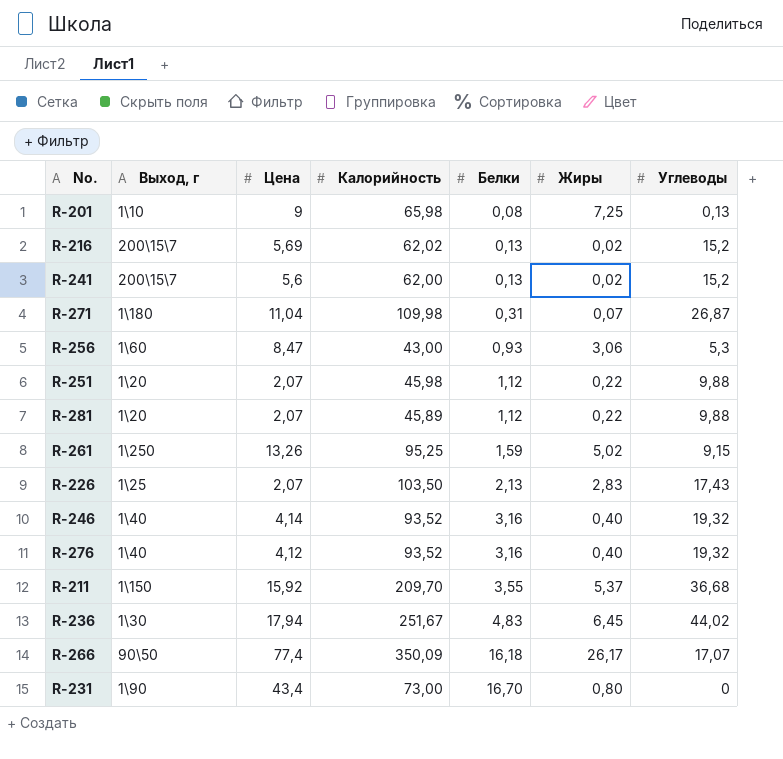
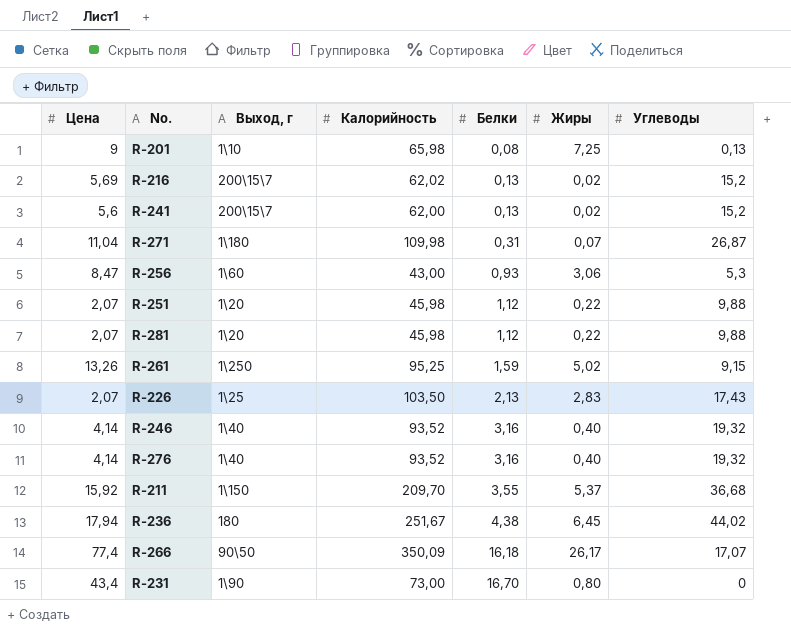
column Цена | position: 3 -> 1
R-281 | Калорийность: 45,89 -> 45,98
R-276 | Цена: 4,12 -> 4,14
R-236 | Выход, г: 1\30 -> 180
R-236 | Белки: 4,83 -> 4,38

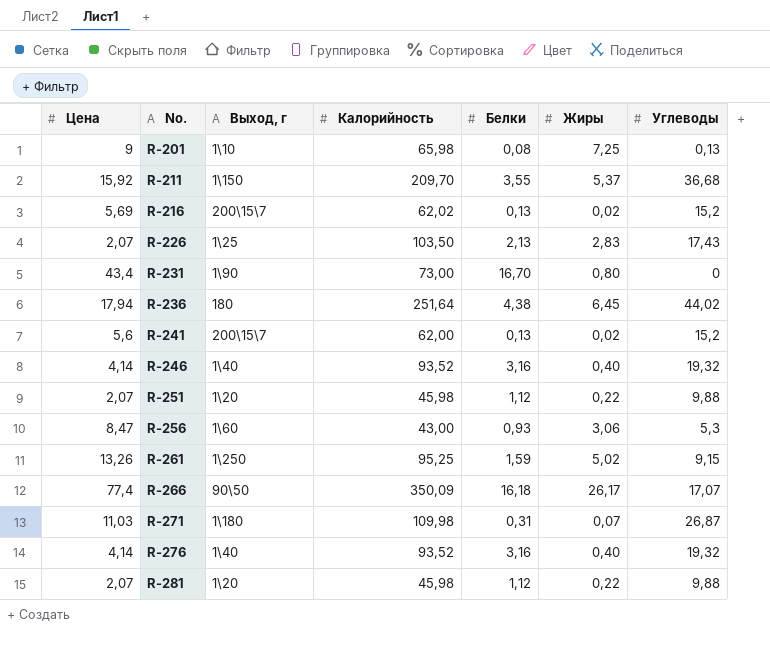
row order: Белки ascending -> No. ascending
R-236 | Калорийность: 251,67 -> 251,64
R-271 | Цена: 11,04 -> 11,03

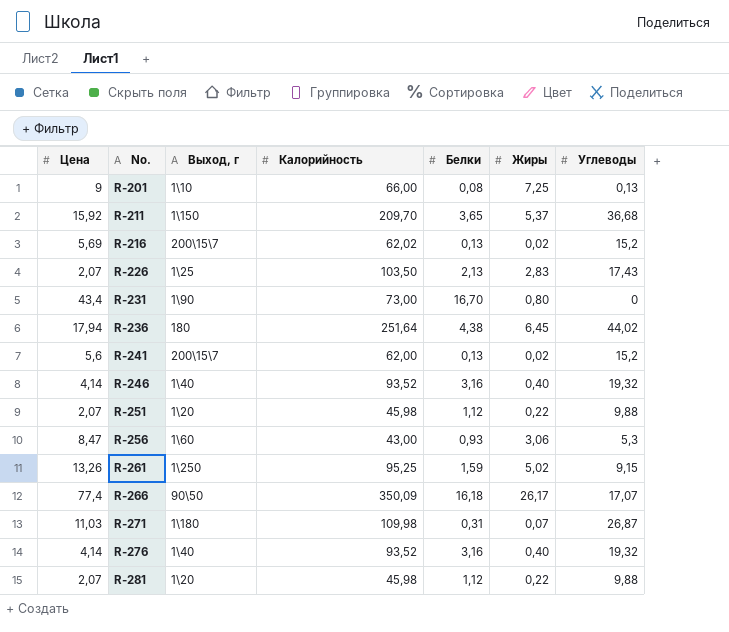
R-201 | Калорийность: 65,98 -> 66,00
R-211 | Белки: 3,55 -> 3,65

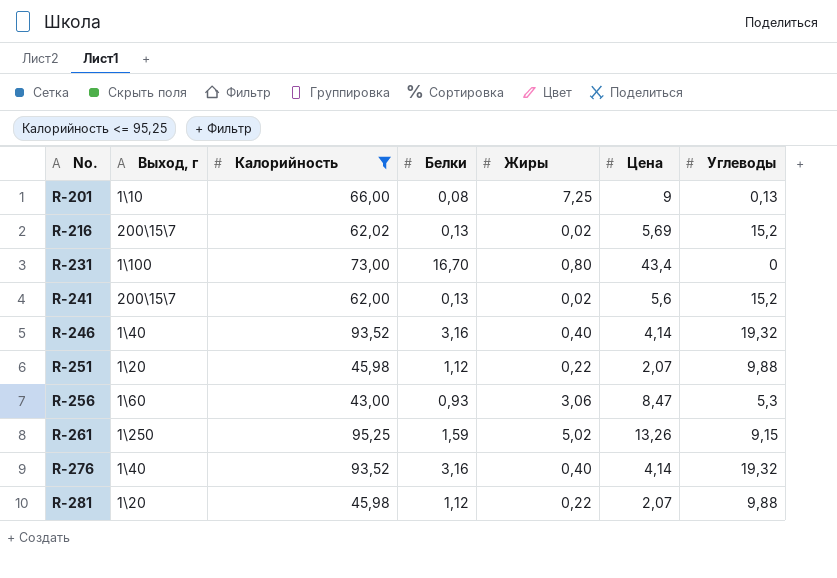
filter: none -> Калорийность <= 95,25
column Цена | position: 1 -> 6
R-231 | Выход, г: 1\90 -> 1\100

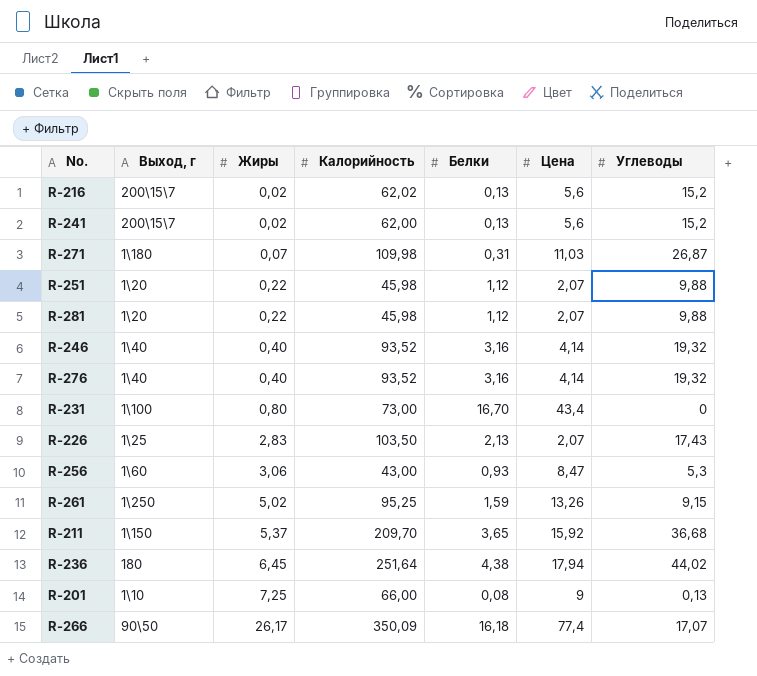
filter: Калорийность <= 95,25 -> none
row order: No. ascending -> Жиры ascending
column Жиры | position: 5 -> 3
R-216 | Цена: 5,69 -> 5,6

